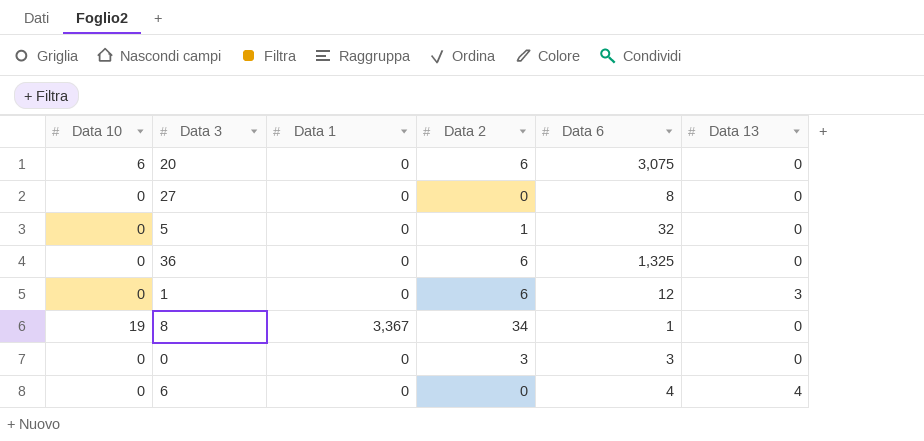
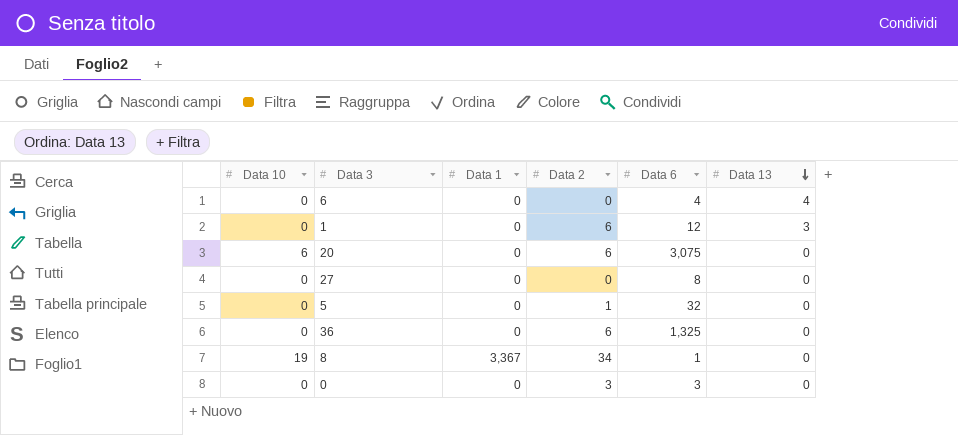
row order: none -> Data 13 descending

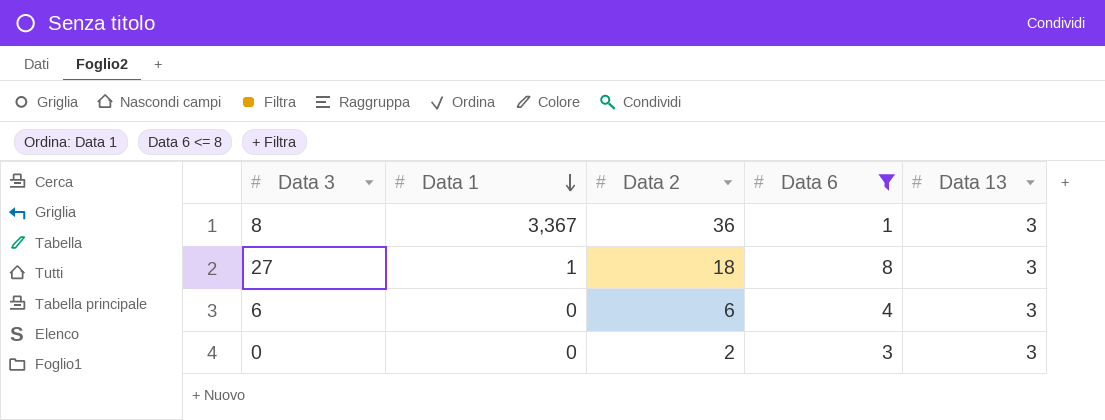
filter: none -> Data 6 <= 8
row order: Data 13 descending -> Data 1 descending
column Data 10 | position: 1 -> none
8 | Data 2: 34 -> 36
8 | Data 13: 0 -> 3
27 | Data 1: 0 -> 1
27 | Data 2: 0 -> 18
27 | Data 13: 0 -> 3
6 | Data 2: 0 -> 6
6 | Data 13: 4 -> 3
0 | Data 2: 3 -> 2
0 | Data 13: 0 -> 3

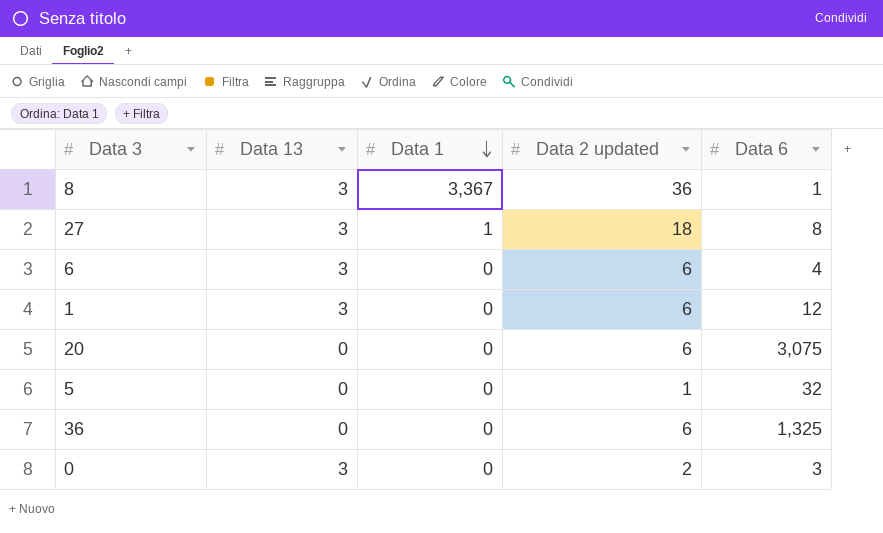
filter: Data 6 <= 8 -> none
column Data 13 | position: 5 -> 2
column name: Data 2 -> Data 2 updated

